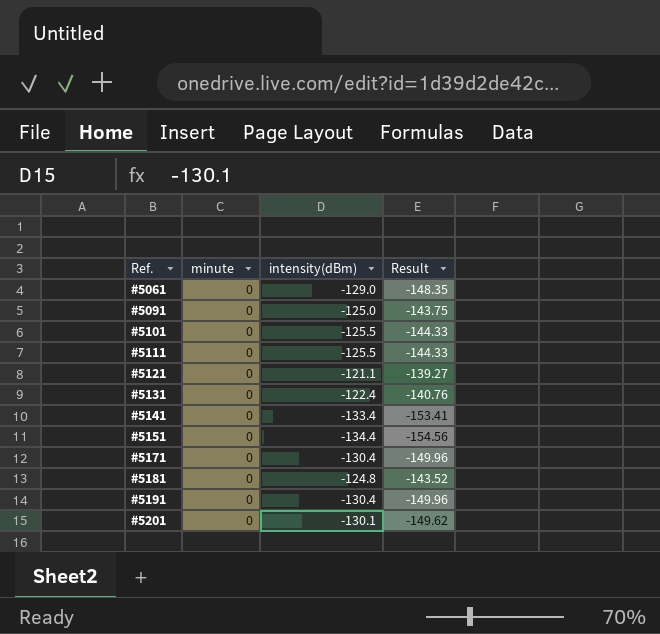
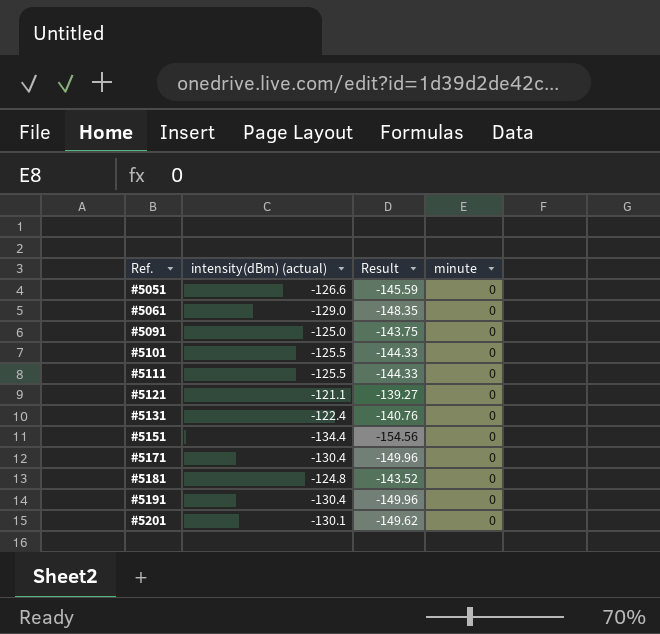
column name: intensity(dBm) -> intensity(dBm) (actual)
column minute | position: 2 -> 4
row #5141: 0 | -133.4 | -153.41 -> none
row #5051: none -> -126.6 | -145.59 | 0

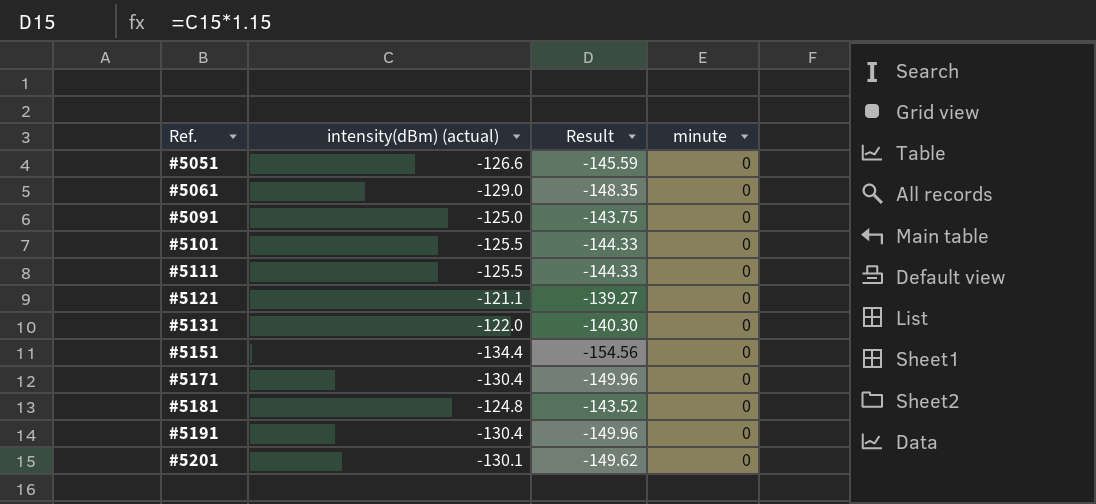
#5131 | intensity(dBm) (actual): -122.4 -> -122.0
#5131 | Result: -140.76 -> -140.30

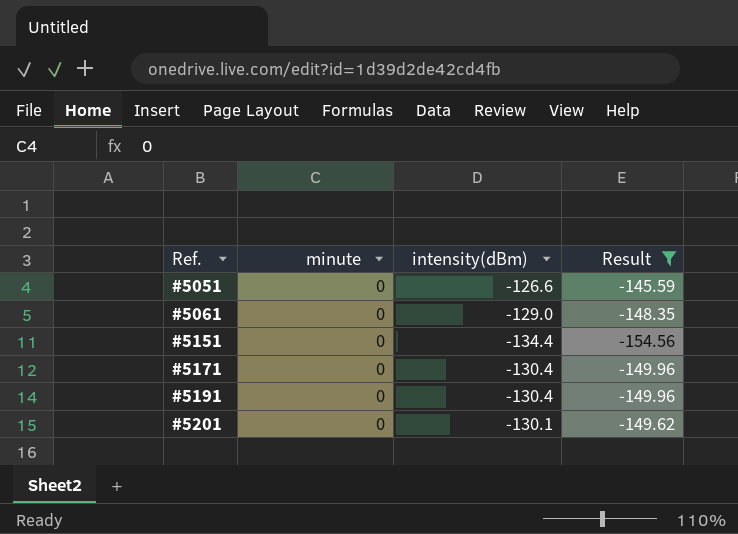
filter: none -> Result <= -145.59
column minute | position: 4 -> 2
column name: intensity(dBm) (actual) -> intensity(dBm)

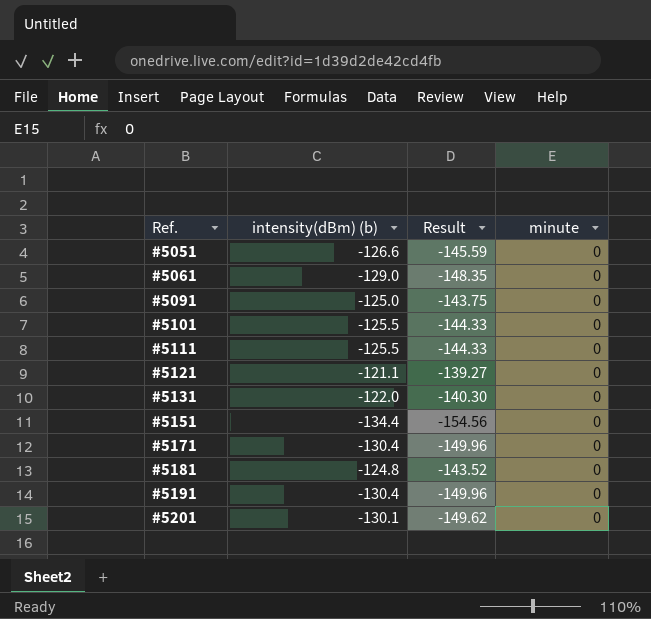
filter: Result <= -145.59 -> none
column name: intensity(dBm) -> intensity(dBm) (b)
column minute | position: 2 -> 4

